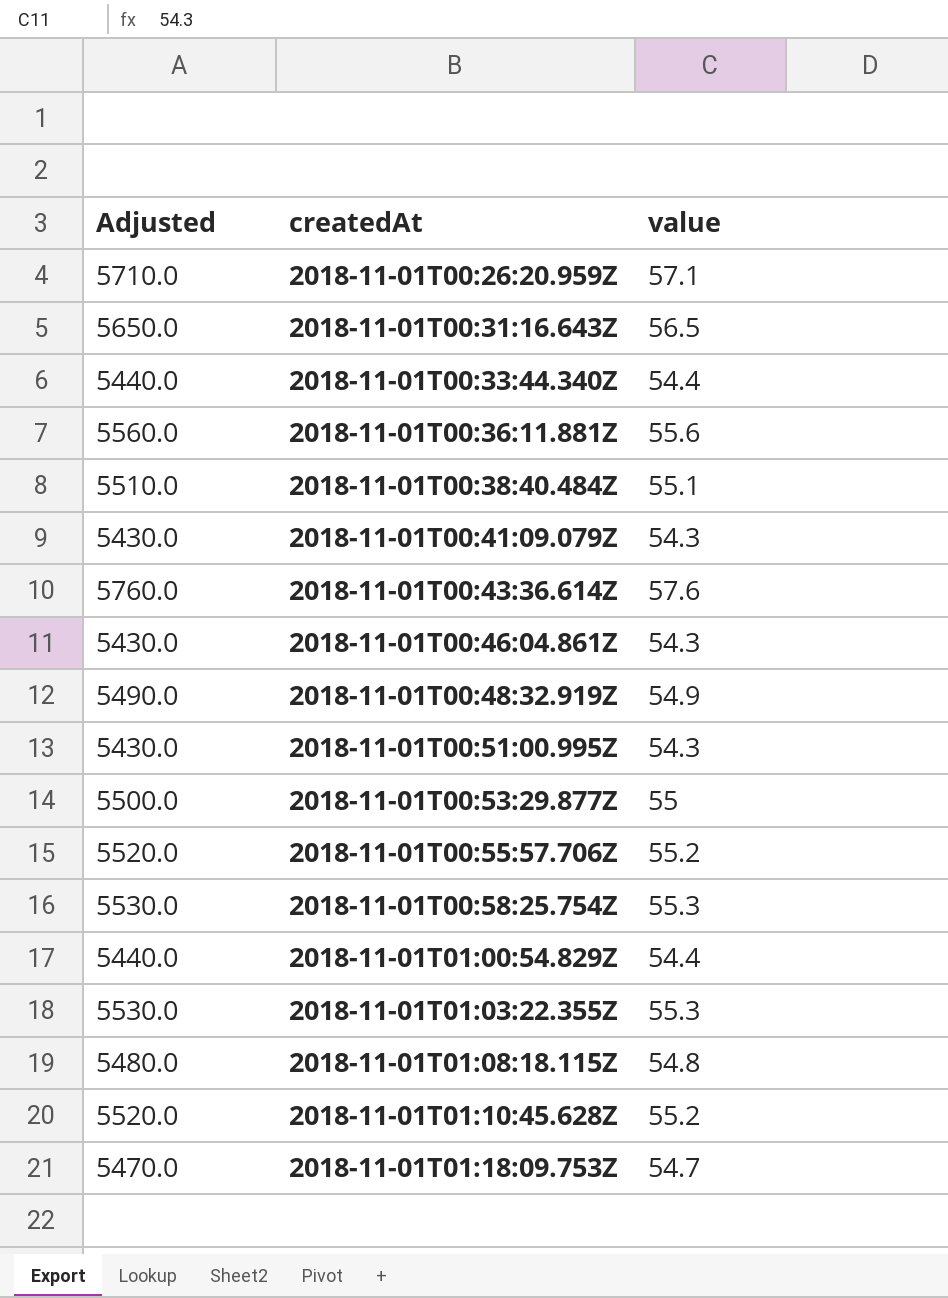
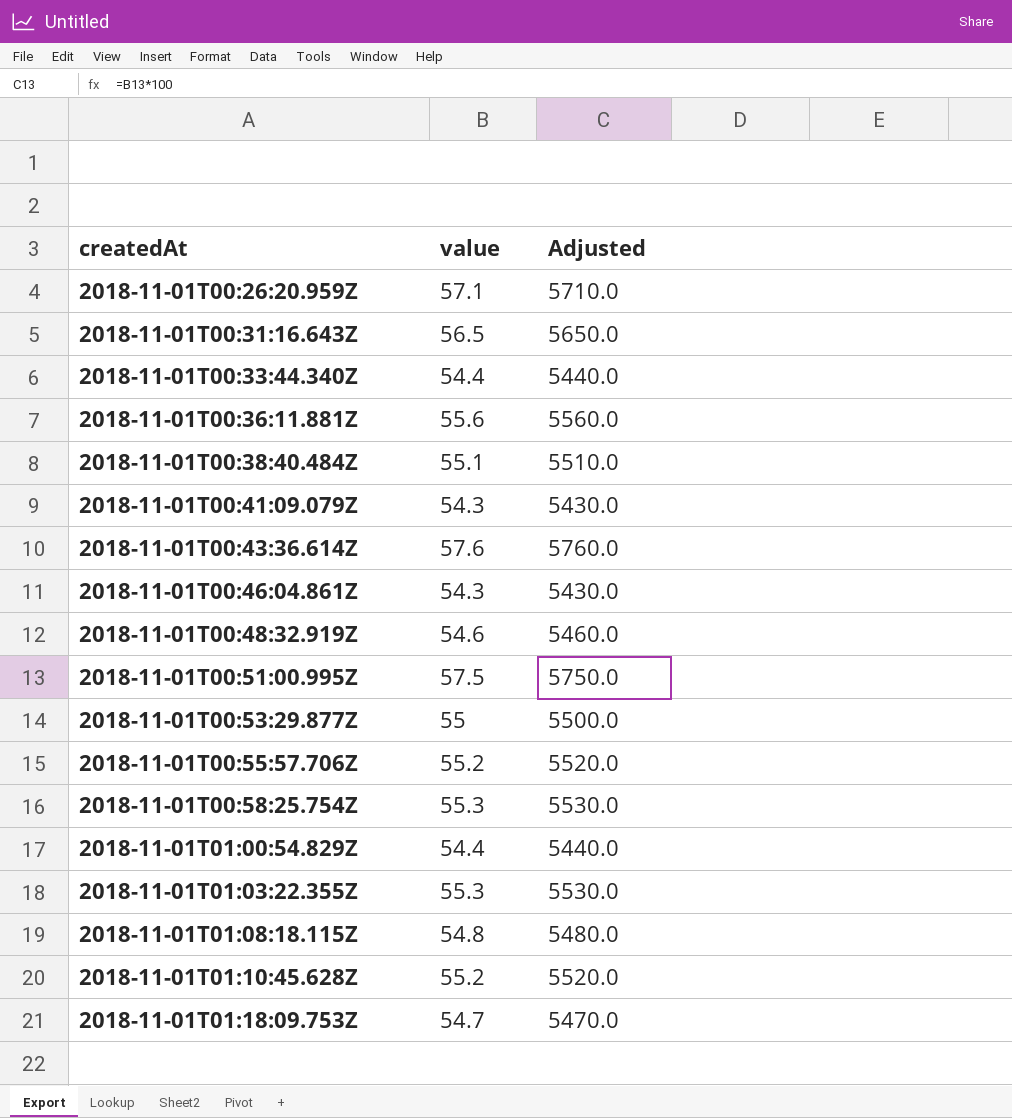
column Adjusted | position: 1 -> 3
2018-11-01T00:48:32.919Z | value: 54.9 -> 54.6
2018-11-01T00:48:32.919Z | Adjusted: 5490.0 -> 5460.0
2018-11-01T00:51:00.995Z | value: 54.3 -> 57.5
2018-11-01T00:51:00.995Z | Adjusted: 5430.0 -> 5750.0

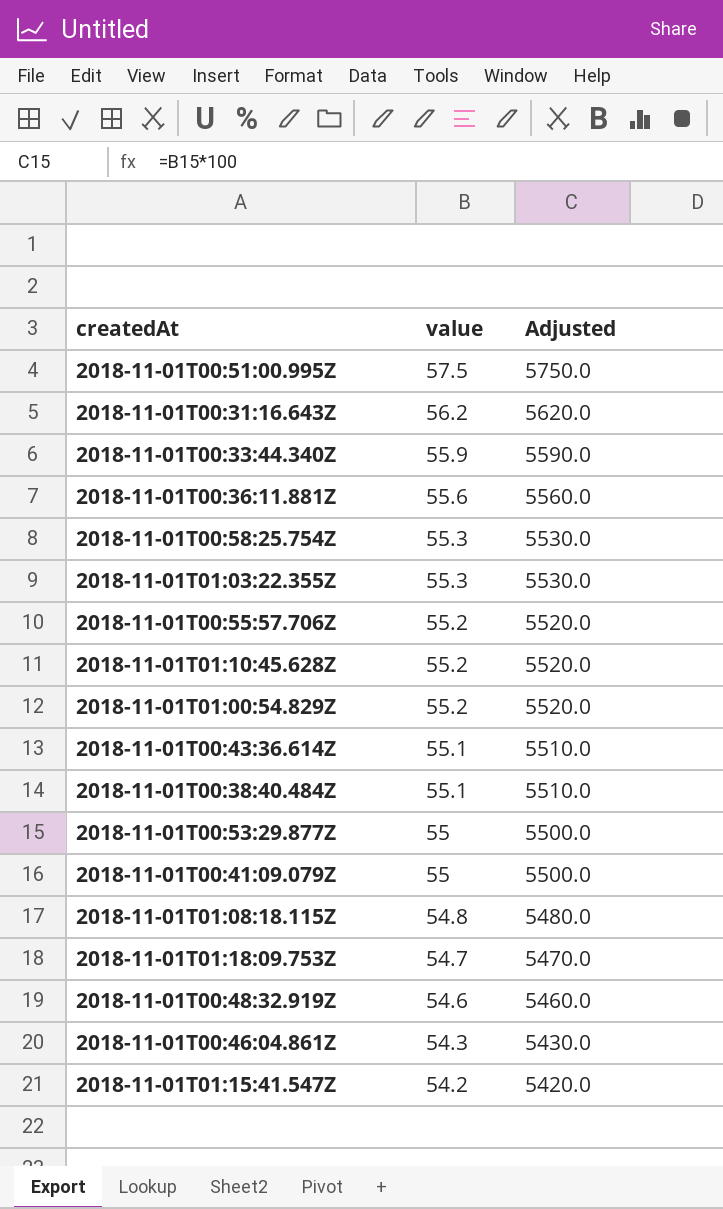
row order: createdAt ascending -> value descending
row 2018-11-01T00:26:20.959Z: 57.1 | 5710.0 -> none
2018-11-01T00:31:16.643Z | value: 56.5 -> 56.2
2018-11-01T00:31:16.643Z | Adjusted: 5650.0 -> 5620.0
2018-11-01T00:33:44.340Z | value: 54.4 -> 55.9
2018-11-01T00:33:44.340Z | Adjusted: 5440.0 -> 5590.0
2018-11-01T01:00:54.829Z | value: 54.4 -> 55.2
2018-11-01T01:00:54.829Z | Adjusted: 5440.0 -> 5520.0
2018-11-01T00:43:36.614Z | value: 57.6 -> 55.1
2018-11-01T00:43:36.614Z | Adjusted: 5760.0 -> 5510.0
2018-11-01T00:41:09.079Z | value: 54.3 -> 55
2018-11-01T00:41:09.079Z | Adjusted: 5430.0 -> 5500.0
row 2018-11-01T01:15:41.547Z: none -> 54.2 | 5420.0

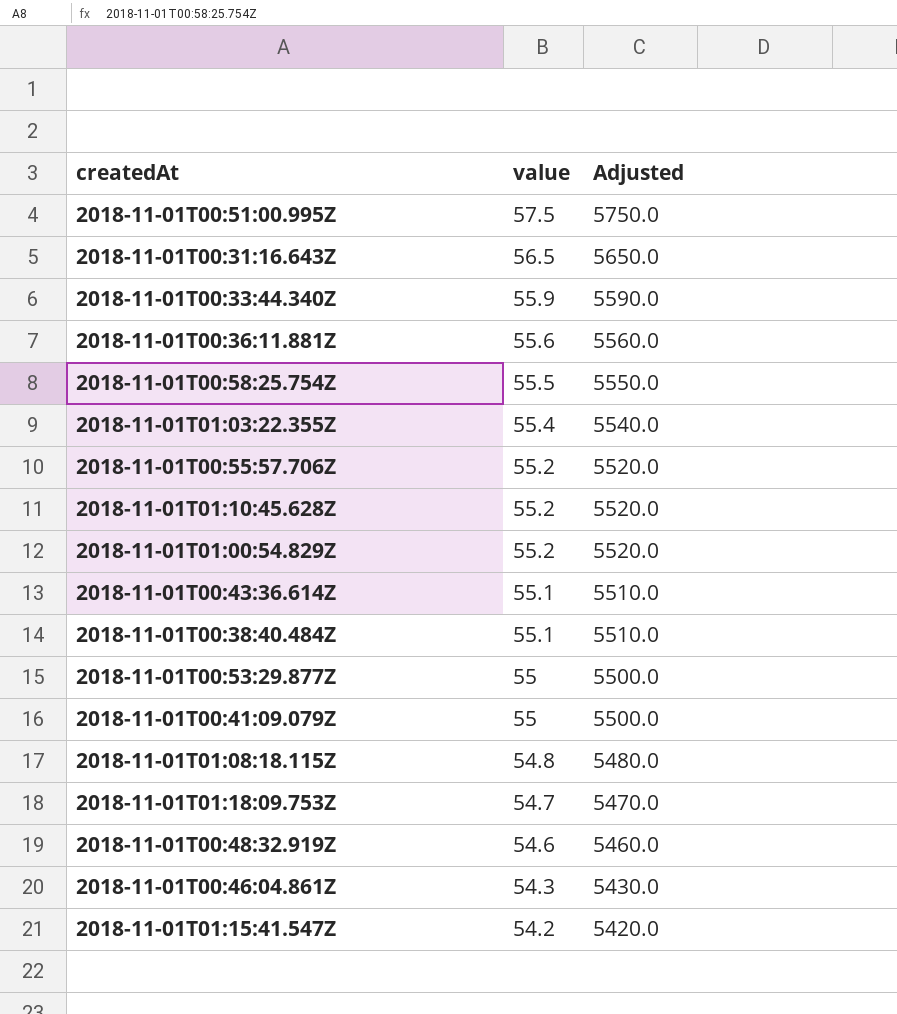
2018-11-01T00:31:16.643Z | value: 56.2 -> 56.5
2018-11-01T00:31:16.643Z | Adjusted: 5620.0 -> 5650.0
2018-11-01T00:58:25.754Z | value: 55.3 -> 55.5
2018-11-01T00:58:25.754Z | Adjusted: 5530.0 -> 5550.0
2018-11-01T01:03:22.355Z | value: 55.3 -> 55.4
2018-11-01T01:03:22.355Z | Adjusted: 5530.0 -> 5540.0

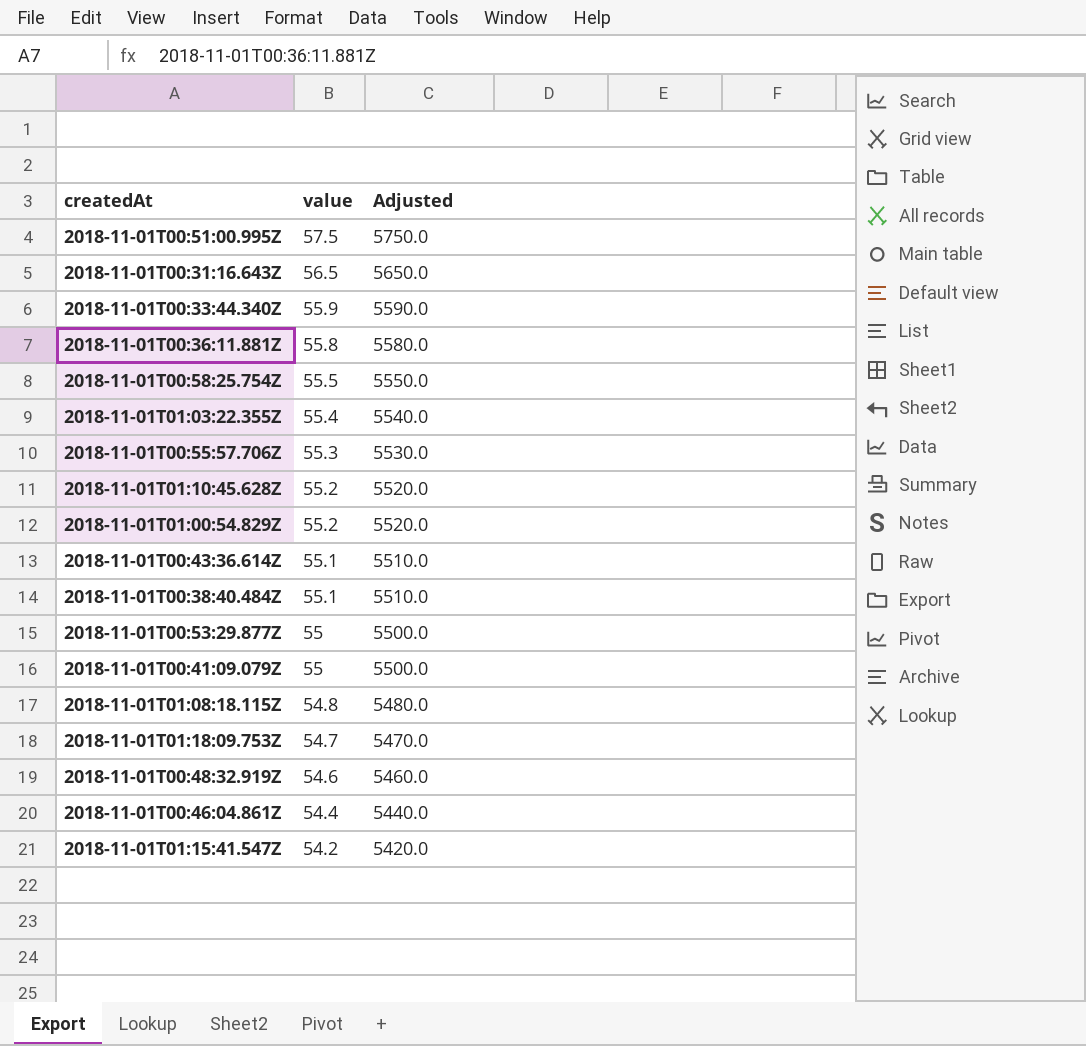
2018-11-01T00:36:11.881Z | value: 55.6 -> 55.8
2018-11-01T00:36:11.881Z | Adjusted: 5560.0 -> 5580.0
2018-11-01T00:55:57.706Z | value: 55.2 -> 55.3
2018-11-01T00:55:57.706Z | Adjusted: 5520.0 -> 5530.0
2018-11-01T00:46:04.861Z | value: 54.3 -> 54.4
2018-11-01T00:46:04.861Z | Adjusted: 5430.0 -> 5440.0

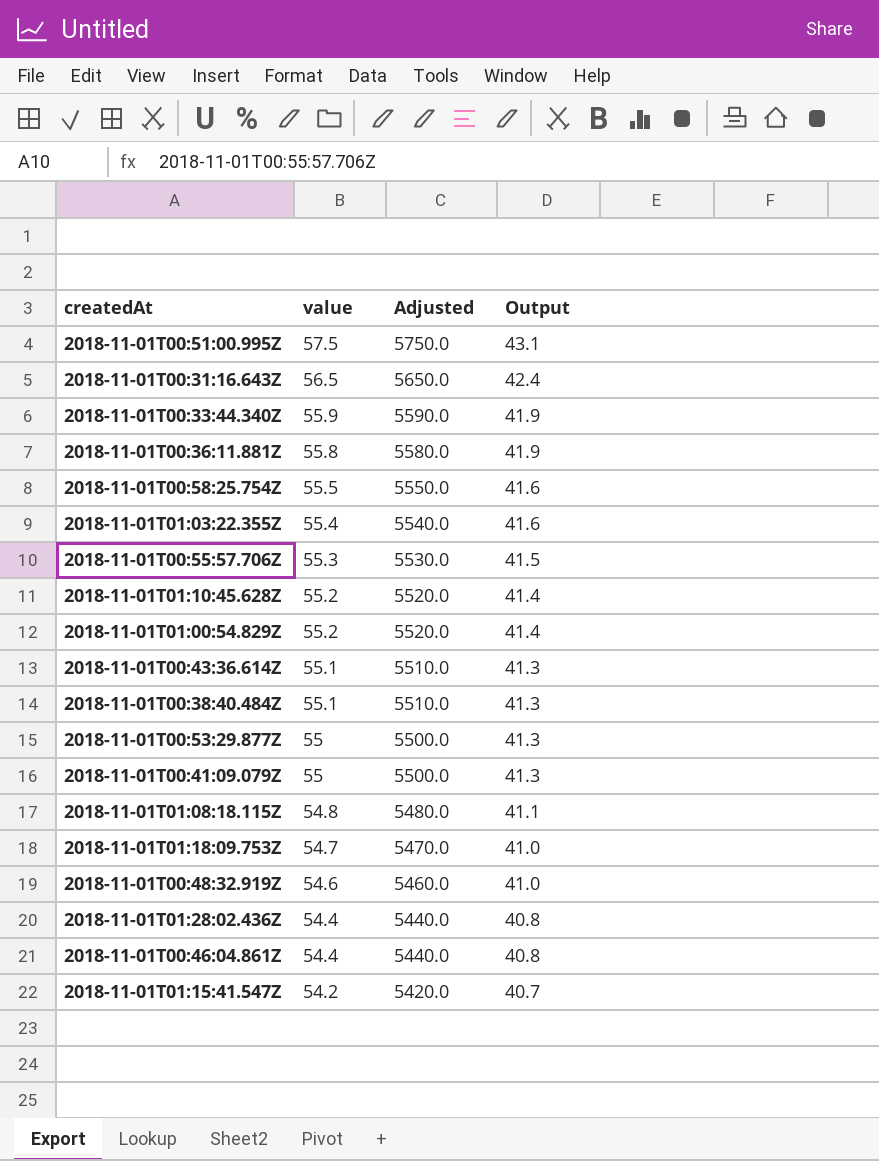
column Output | formula: none -> [value] * 0.75
row 2018-11-01T01:28:02.436Z: none -> 54.4 | 5440.0 | 40.8

